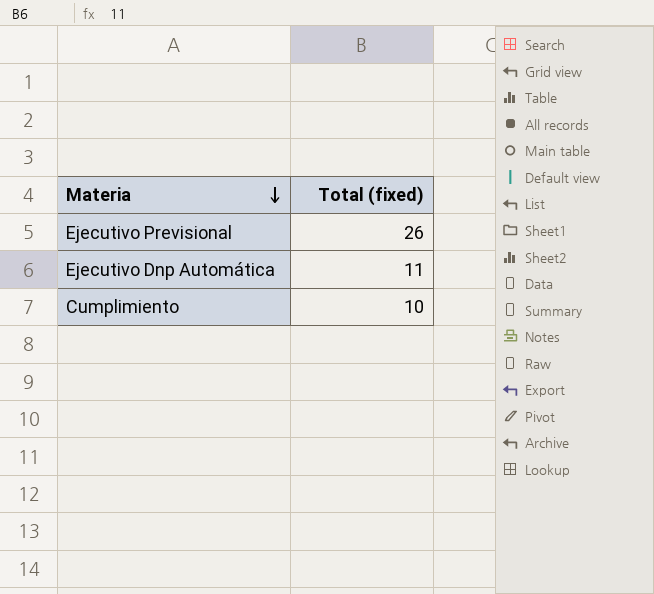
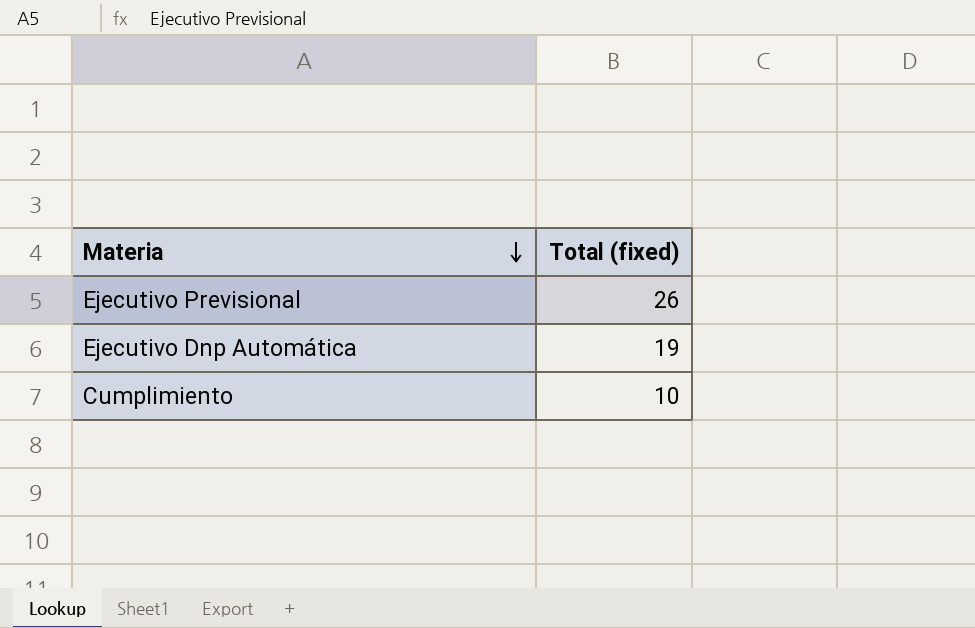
Ejecutivo Dnp Automática | Total (fixed): 11 -> 19

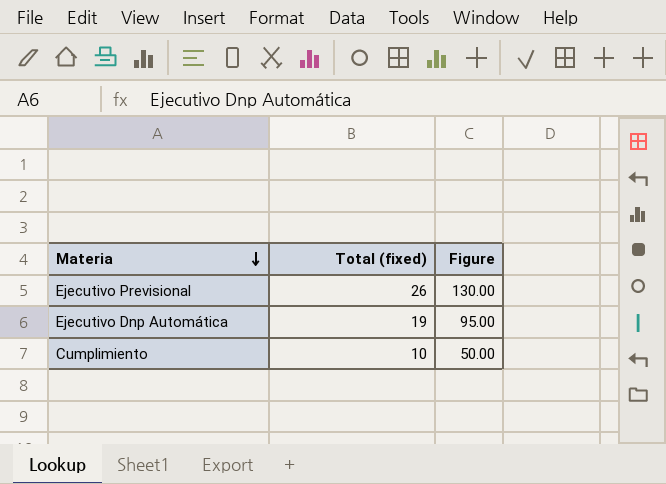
column Figure | formula: none -> [Total (fixed)] * 5

